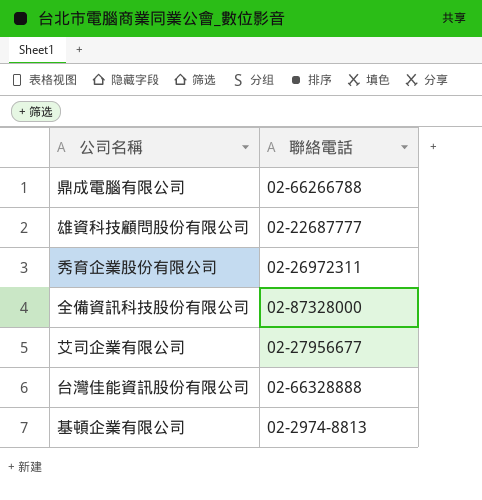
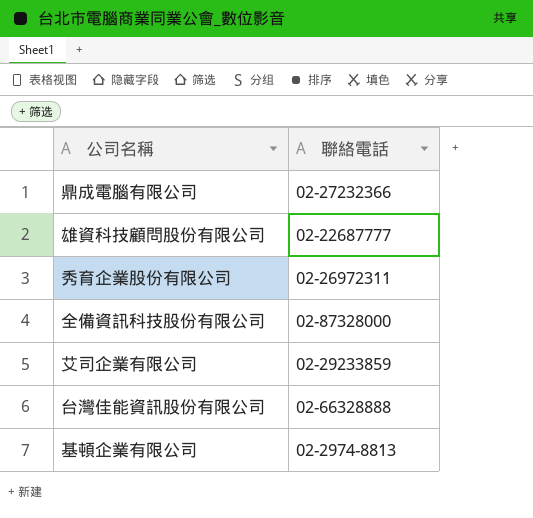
鼎成電腦有限公司 | 聯絡電話: 02-66266788 -> 02-27232366
艾司企業有限公司 | 聯絡電話: 02-27956677 -> 02-29233859

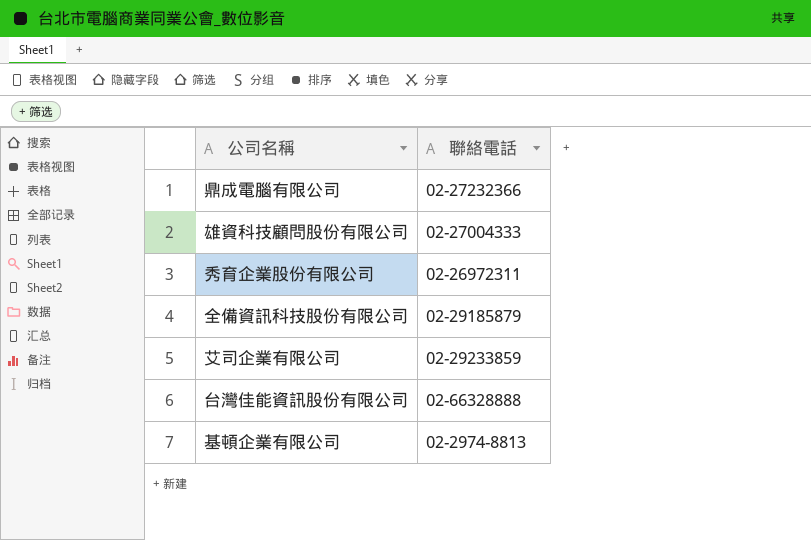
雄資科技顧問股份有限公司 | 聯絡電話: 02-22687777 -> 02-27004333
全備資訊科技股份有限公司 | 聯絡電話: 02-87328000 -> 02-29185879

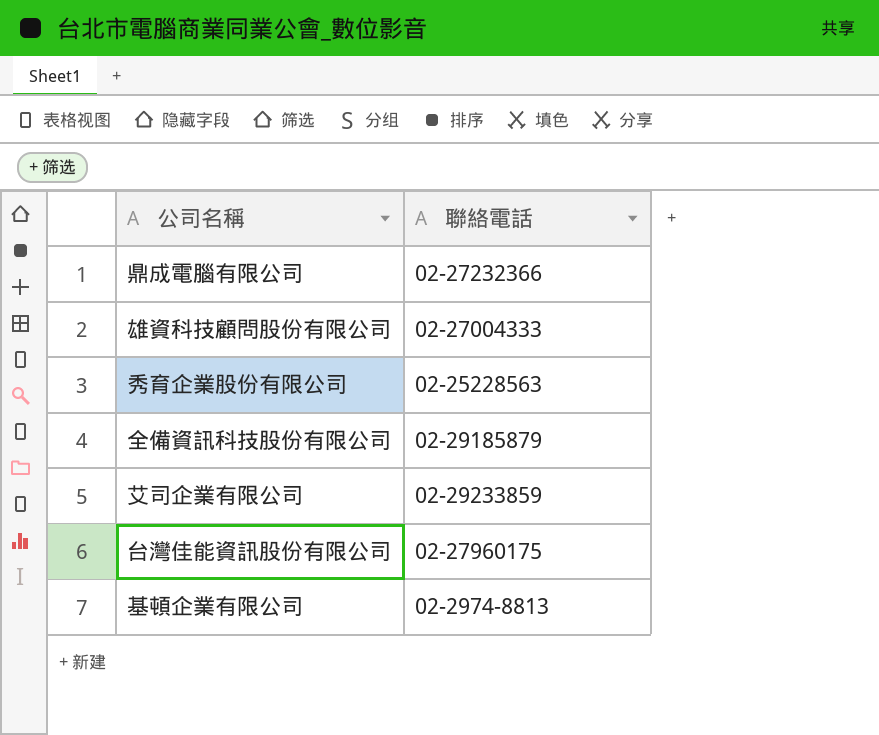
秀育企業股份有限公司 | 聯絡電話: 02-26972311 -> 02-25228563
台灣佳能資訊股份有限公司 | 聯絡電話: 02-66328888 -> 02-27960175

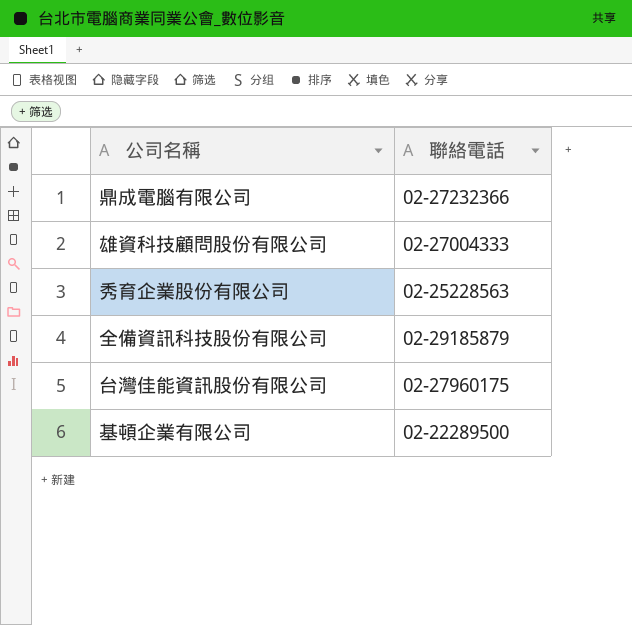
row 艾司企業有限公司: 02-29233859 -> none
基頓企業有限公司 | 聯絡電話: 02-2974-8813 -> 02-22289500

